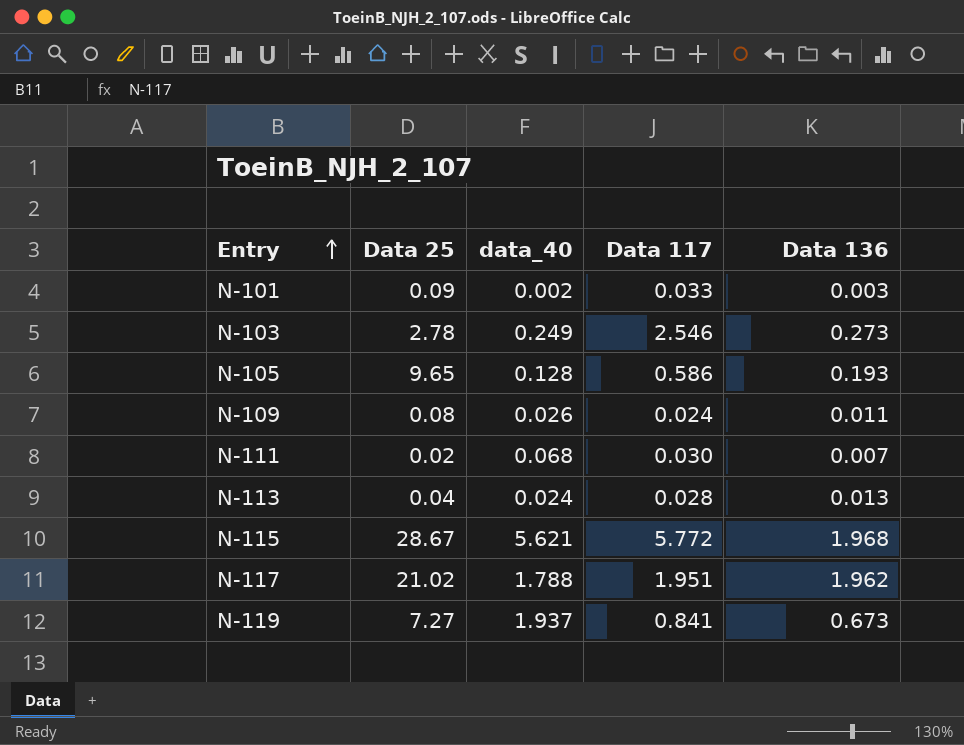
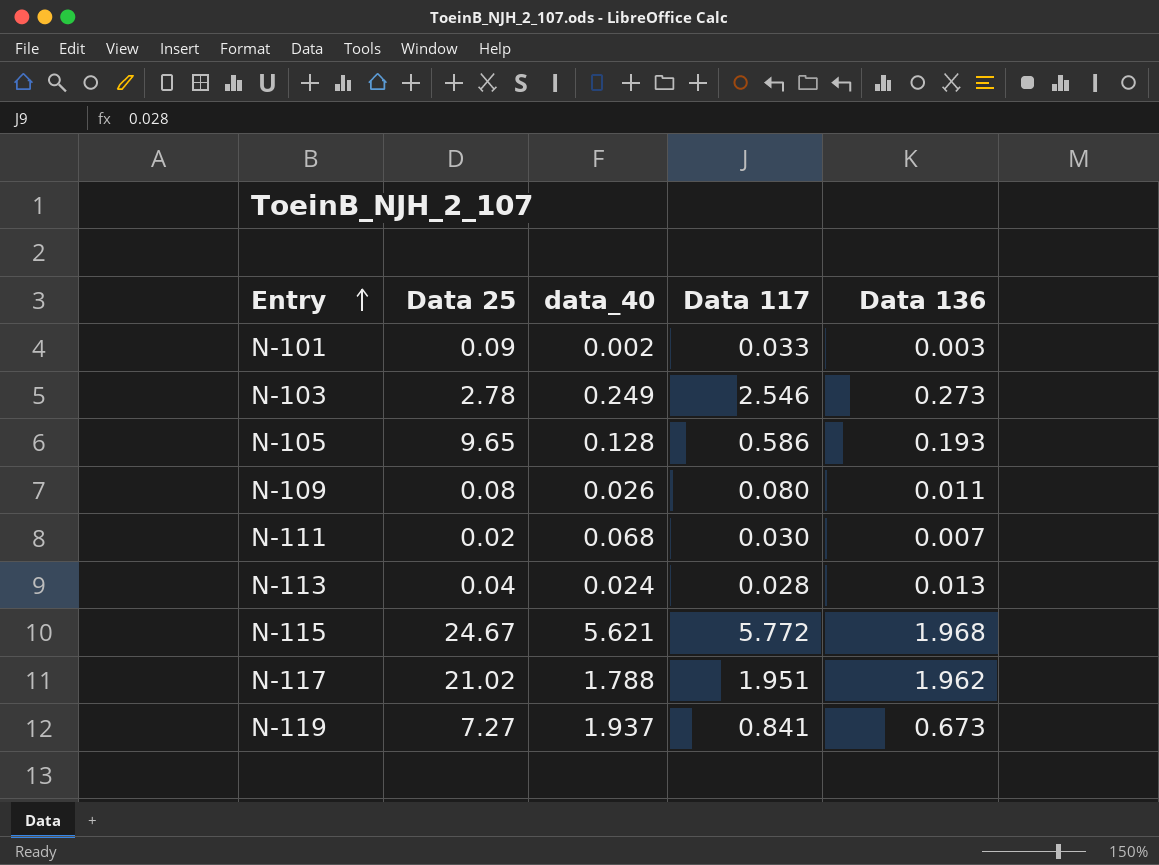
N-109 | Data 117: 0.024 -> 0.080
N-115 | Data 25: 28.67 -> 24.67

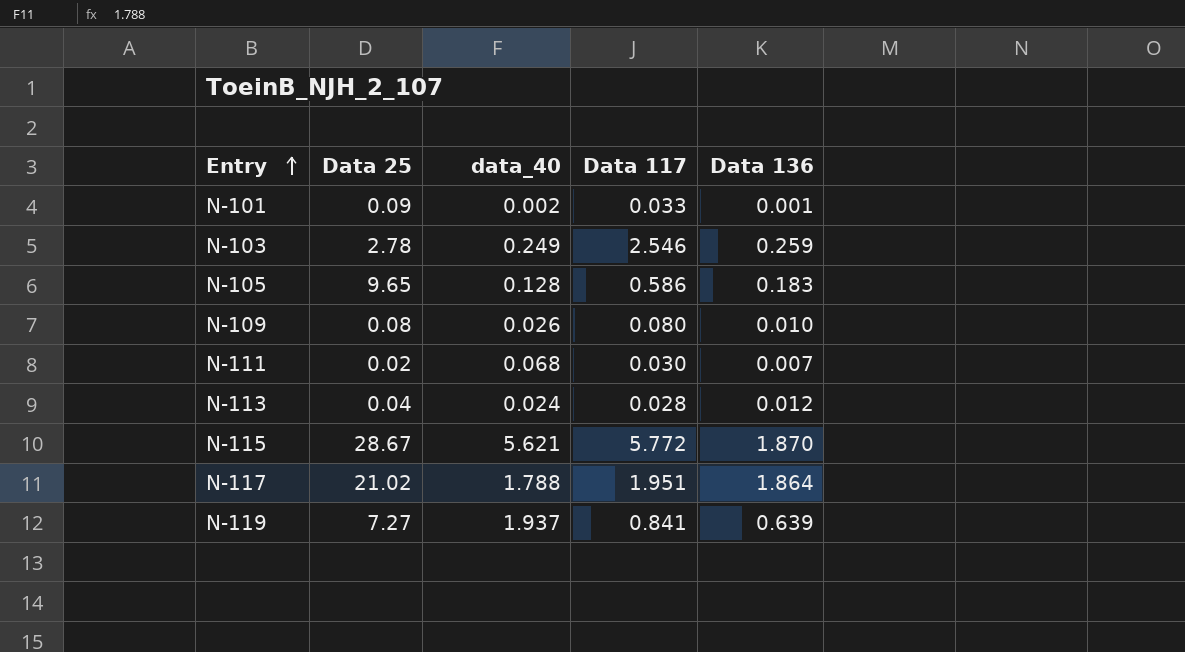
N-101 | Data 136: 0.003 -> 0.001
N-103 | Data 136: 0.273 -> 0.259
N-105 | Data 136: 0.193 -> 0.183
N-109 | Data 136: 0.011 -> 0.010
N-113 | Data 136: 0.013 -> 0.012
N-115 | Data 25: 24.67 -> 28.67
N-115 | Data 136: 1.968 -> 1.870
N-117 | Data 136: 1.962 -> 1.864
N-119 | Data 136: 0.673 -> 0.639

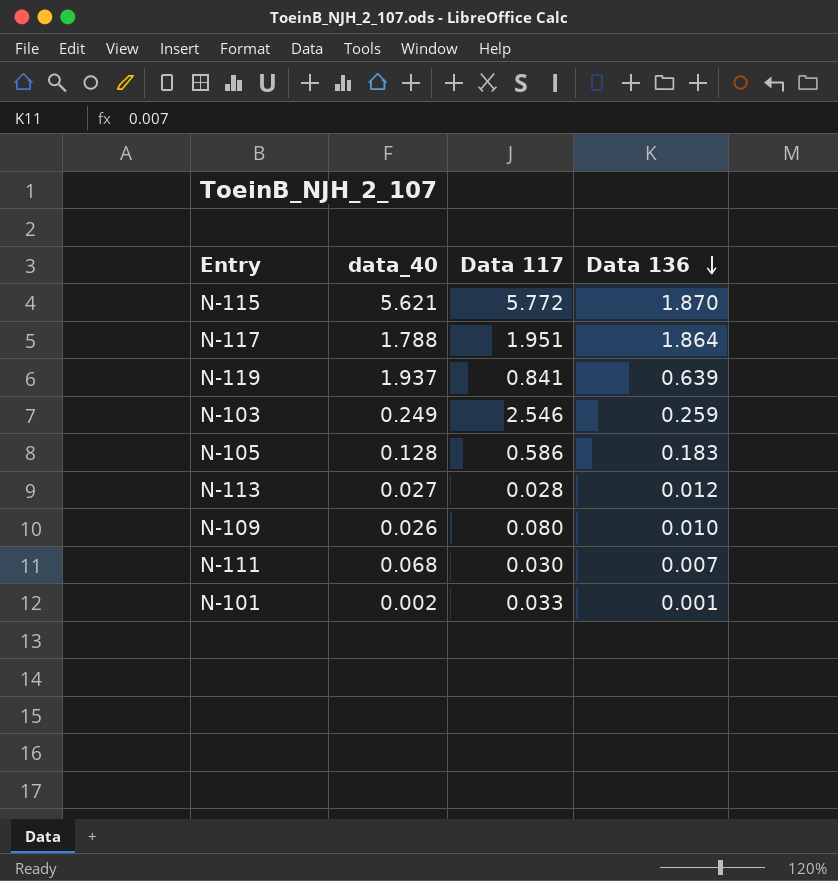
row order: Entry ascending -> Data 136 descending
column Data 25 | position: 2 -> none
N-113 | data_40: 0.024 -> 0.027

